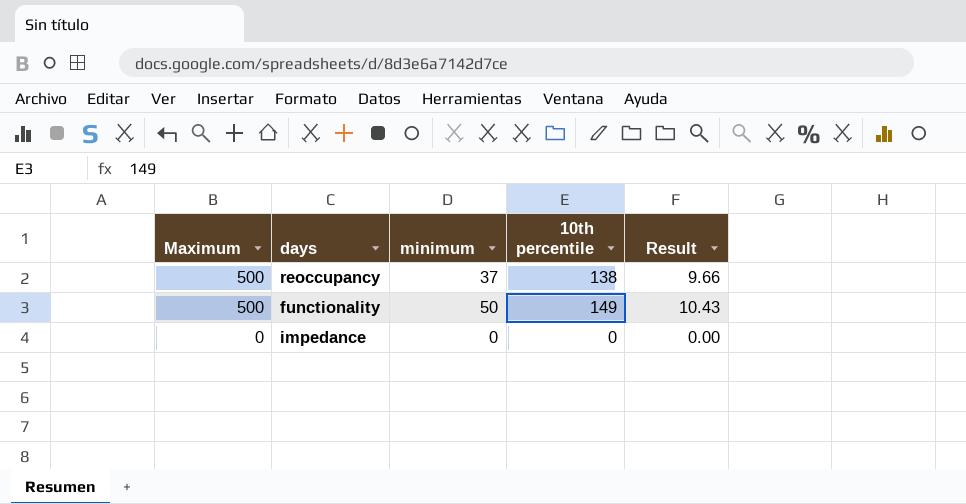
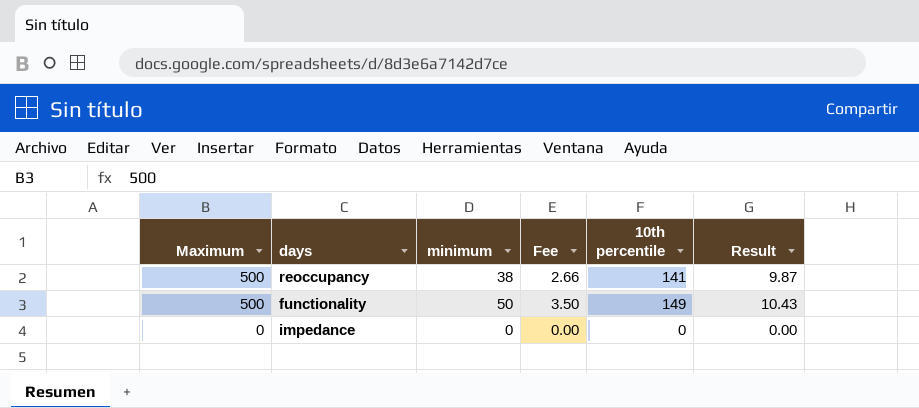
column Fee | formula: none -> [minimum] * 0.07
reoccupancy | minimum: 37 -> 38
reoccupancy | 10th percentile: 138 -> 141
reoccupancy | Result: 9.66 -> 9.87

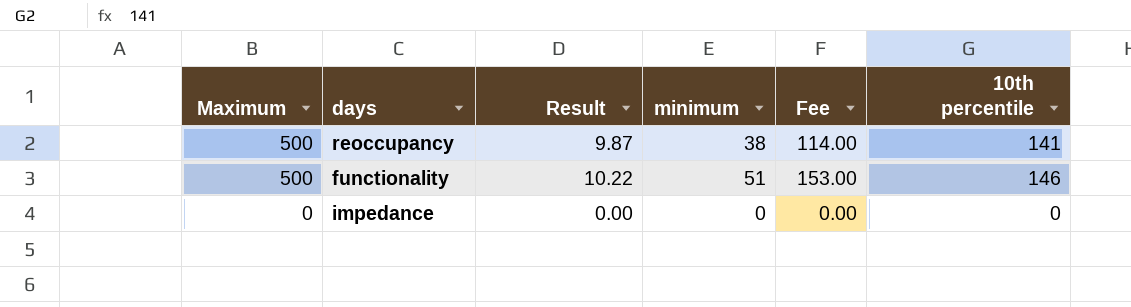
column Result | position: 6 -> 3
column Fee | formula: [minimum] * 0.07 -> [minimum] * 3
functionality | Result: 10.43 -> 10.22
functionality | minimum: 50 -> 51
functionality | 10th percentile: 149 -> 146

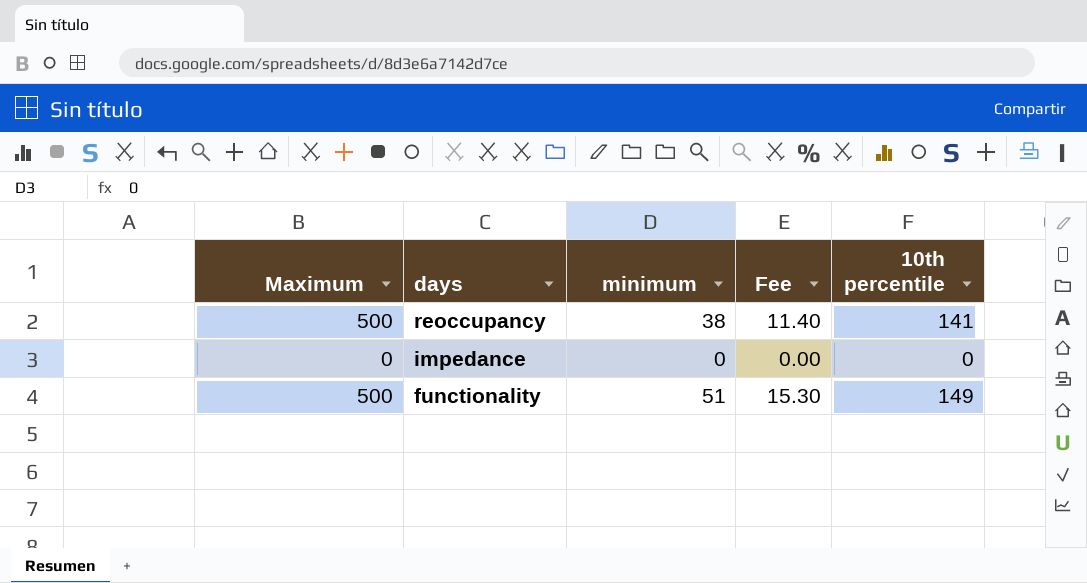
row order: Maximum descending -> days descending
column Result | formula: [10th percentile] * 0.07 -> none
column Fee | formula: [minimum] * 3 -> [minimum] * 0.3
functionality | 10th percentile: 146 -> 149

